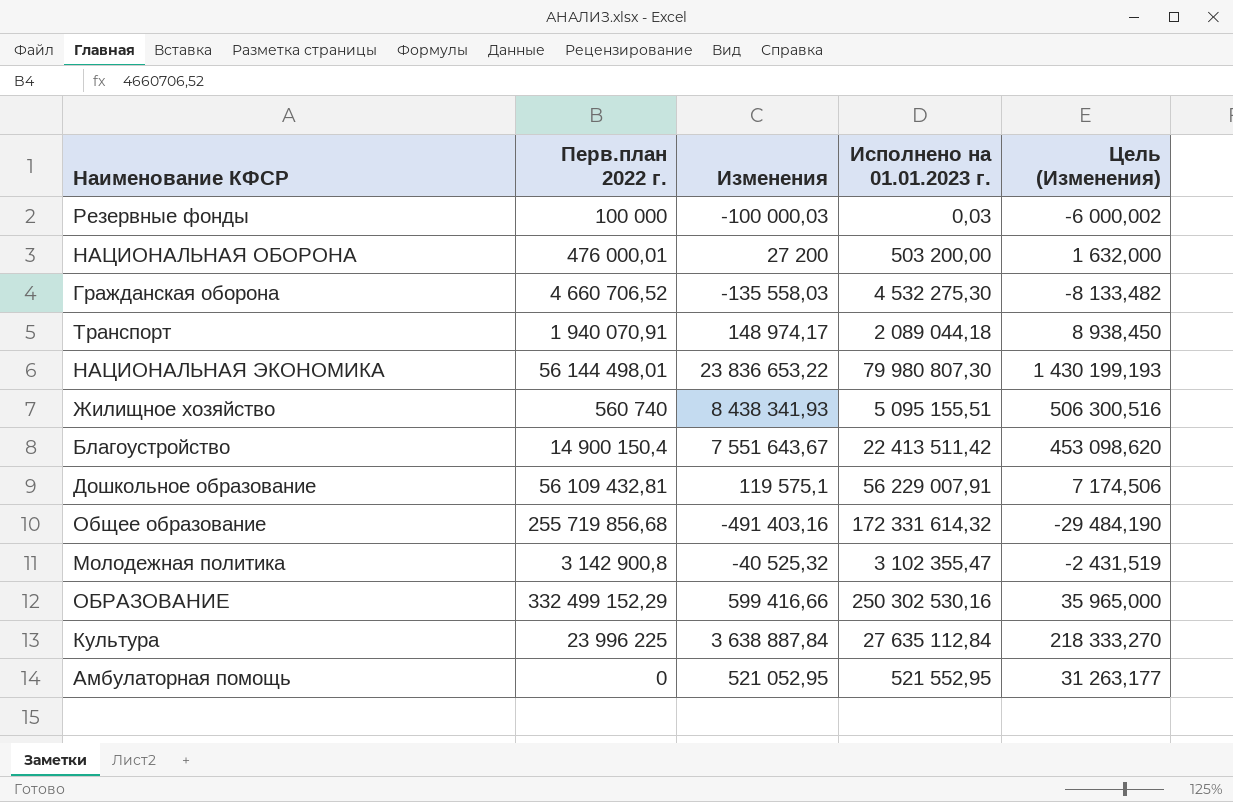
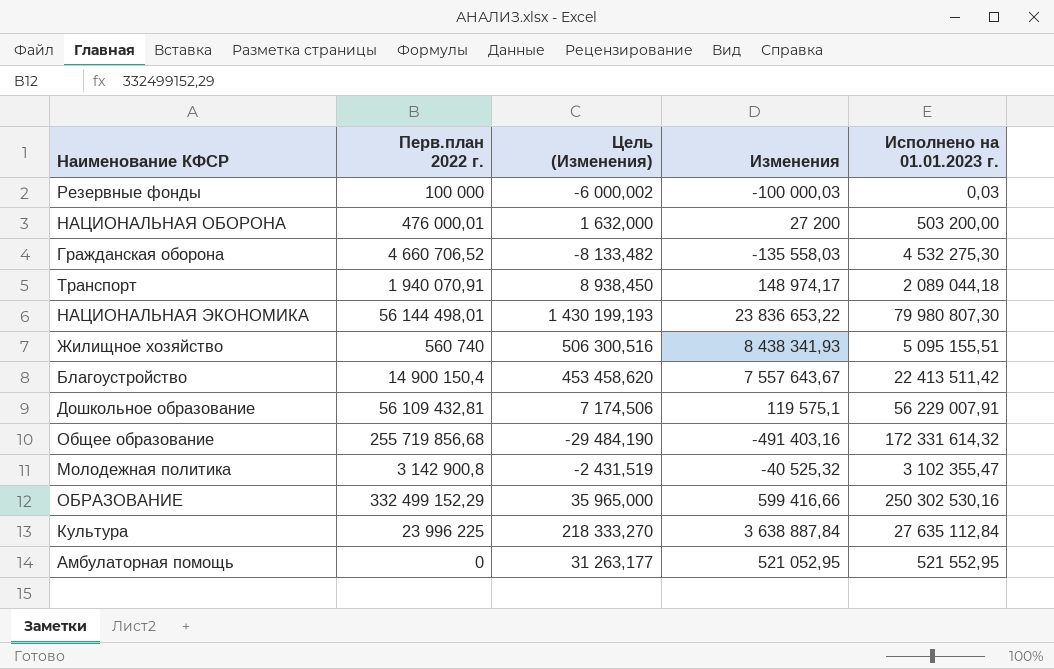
column Цель (Изменения) | position: 5 -> 3
Благоустройство | Цель (Изменения): 453 098,620 -> 453 458,620
Благоустройство | Изменения: 7 551 643,67 -> 7 557 643,67

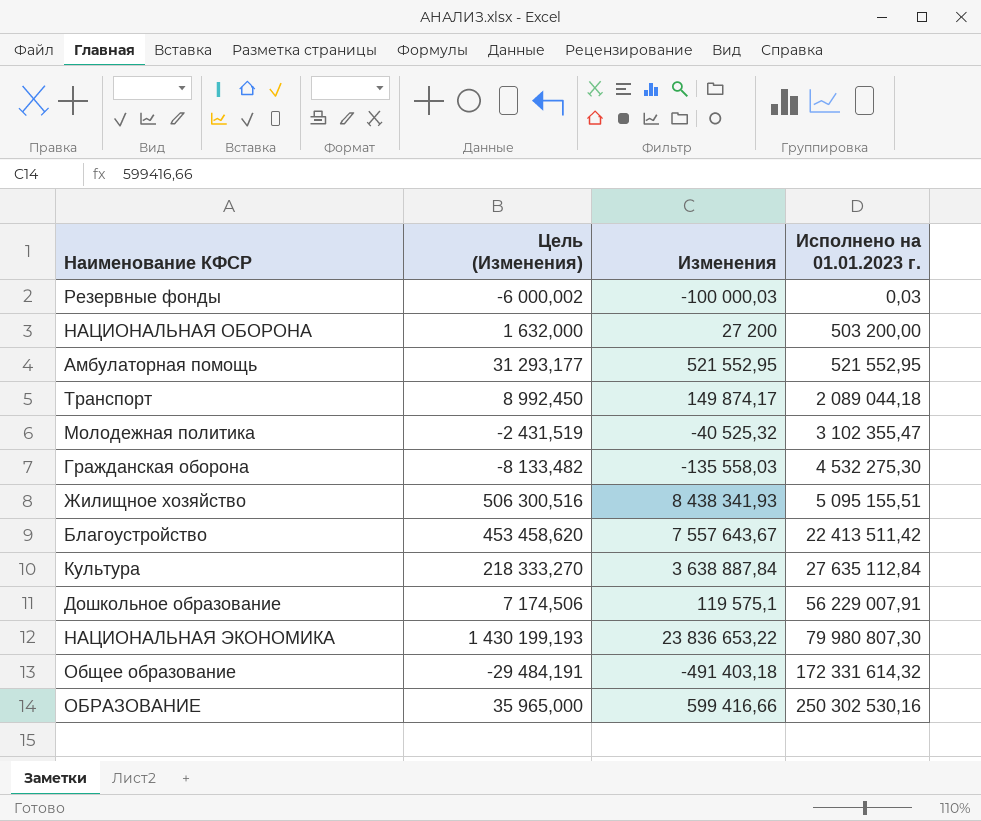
row order: none -> Исполнено на 01.01.2023 г. ascending
column Перв.план 2022 г. | position: 2 -> none
Амбулаторная помощь | Цель (Изменения): 31 263,177 -> 31 293,177
Амбулаторная помощь | Изменения: 521 052,95 -> 521 552,95
Транспорт | Цель (Изменения): 8 938,450 -> 8 992,450
Транспорт | Изменения: 148 974,17 -> 149 874,17
Общее образование | Цель (Изменения): -29 484,190 -> -29 484,191
Общее образование | Изменения: -491 403,16 -> -491 403,18

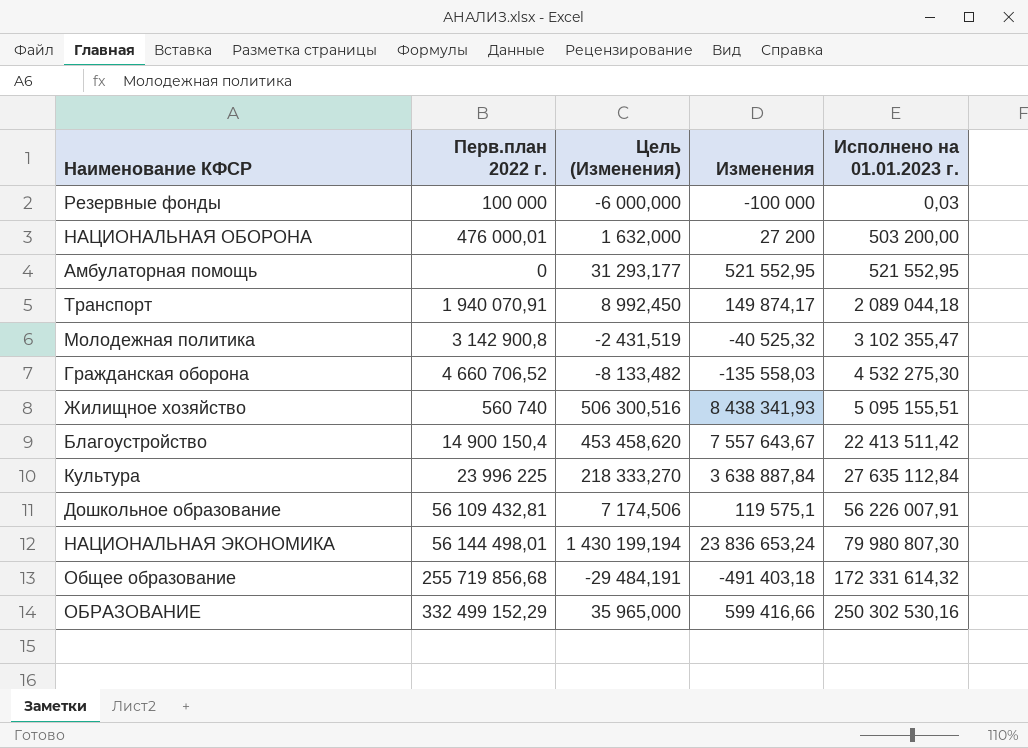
column Перв.план 2022 г. | position: none -> 2
Резервные фонды | Цель (Изменения): -6 000,002 -> -6 000,000
Резервные фонды | Изменения: -100 000,03 -> -100 000
Дошкольное образование | Исполнено на 01.01.2023 г.: 56 229 007,91 -> 56 226 007,91
НАЦИОНАЛЬНАЯ ЭКОНОМИКА | Цель (Изменения): 1 430 199,193 -> 1 430 199,194
НАЦИОНАЛЬНАЯ ЭКОНОМИКА | Изменения: 23 836 653,22 -> 23 836 653,24

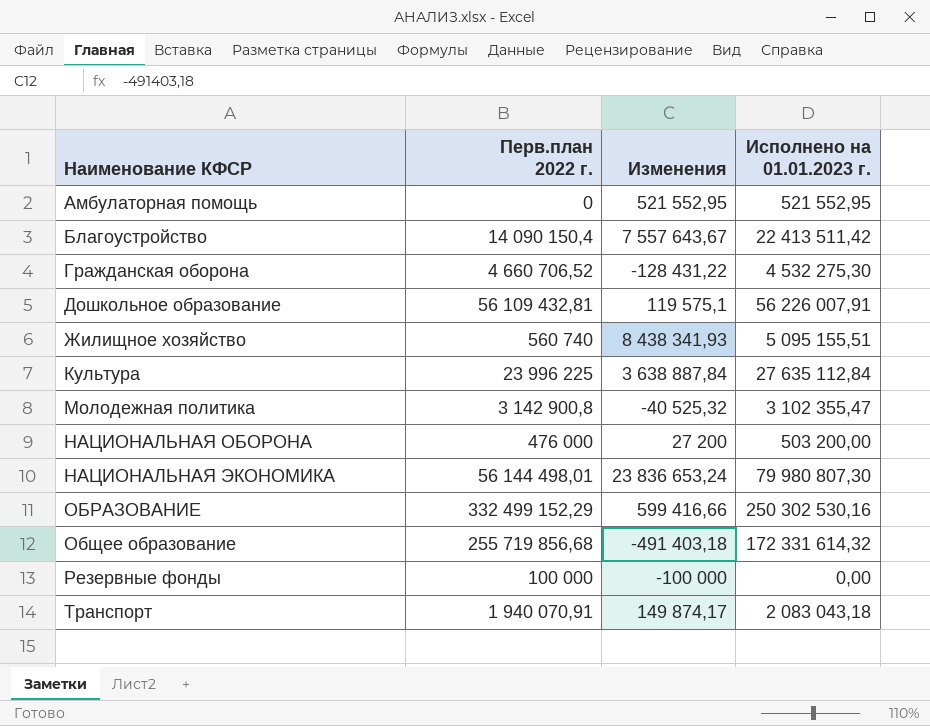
row order: Исполнено на 01.01.2023 г. ascending -> Наименование КФСР ascending
column Цель (Изменения) | formula: [Изменения] * 0,06 -> none
Благоустройство | Перв.план 2022 г.: 14 900 150,4 -> 14 090 150,4
Гражданская оборона | Изменения: -135 558,03 -> -128 431,22
НАЦИОНАЛЬНАЯ ОБОРОНА | Перв.план 2022 г.: 476 000,01 -> 476 000
Резервные фонды | Исполнено на 01.01.2023 г.: 0,03 -> 0,00
Транспорт | Исполнено на 01.01.2023 г.: 2 089 044,18 -> 2 083 043,18

